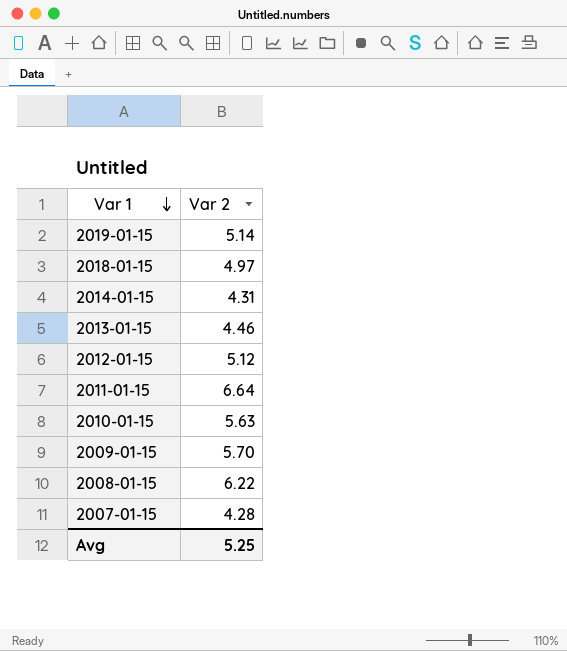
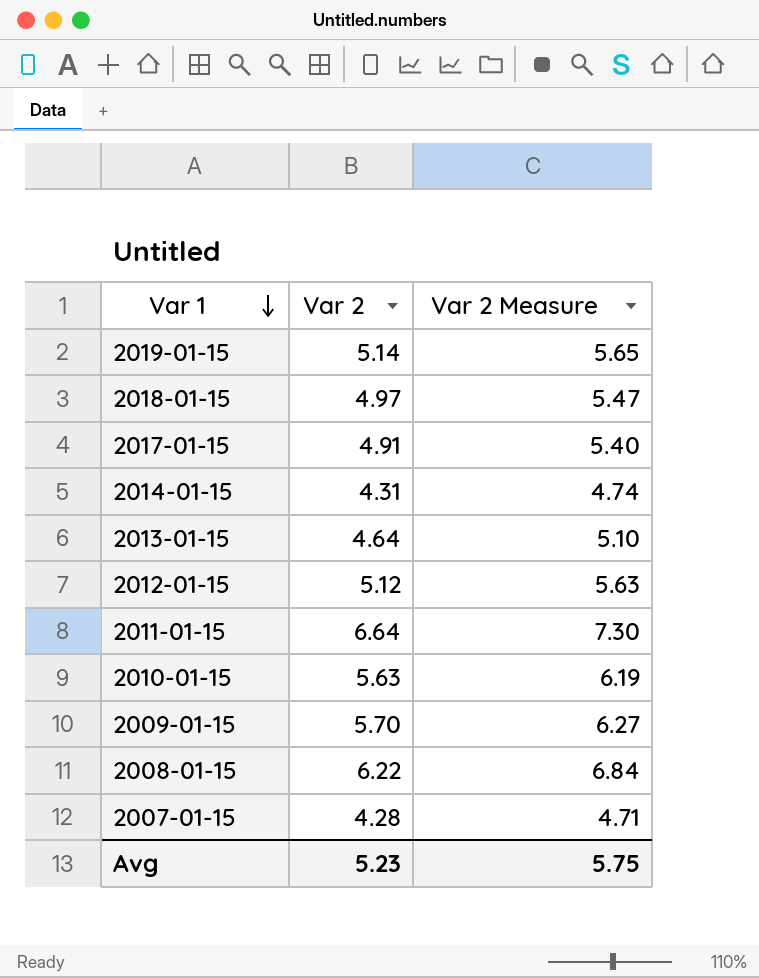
column Var 2 Measure | formula: none -> [Var 2] * 1.1
row 2017-01-15: none -> 4.91 | 5.40
2013-01-15 | Var 2: 4.46 -> 4.64
Avg | Var 2: 5.25 -> 5.23

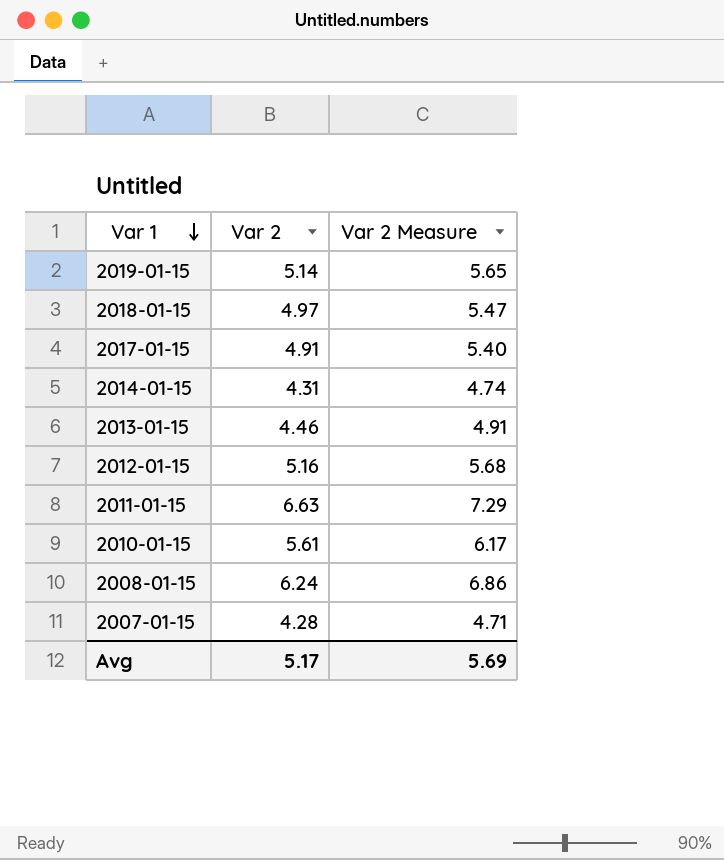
row 2009-01-15: 5.70 | 6.27 -> none
2013-01-15 | Var 2: 4.64 -> 4.46
2013-01-15 | Var 2 Measure: 5.10 -> 4.91
2012-01-15 | Var 2: 5.12 -> 5.16
2012-01-15 | Var 2 Measure: 5.63 -> 5.68
2011-01-15 | Var 2: 6.64 -> 6.63
2011-01-15 | Var 2 Measure: 7.30 -> 7.29
2010-01-15 | Var 2: 5.63 -> 5.61
2010-01-15 | Var 2 Measure: 6.19 -> 6.17
2008-01-15 | Var 2: 6.22 -> 6.24
2008-01-15 | Var 2 Measure: 6.84 -> 6.86
Avg | Var 2: 5.23 -> 5.17
Avg | Var 2 Measure: 5.75 -> 5.69

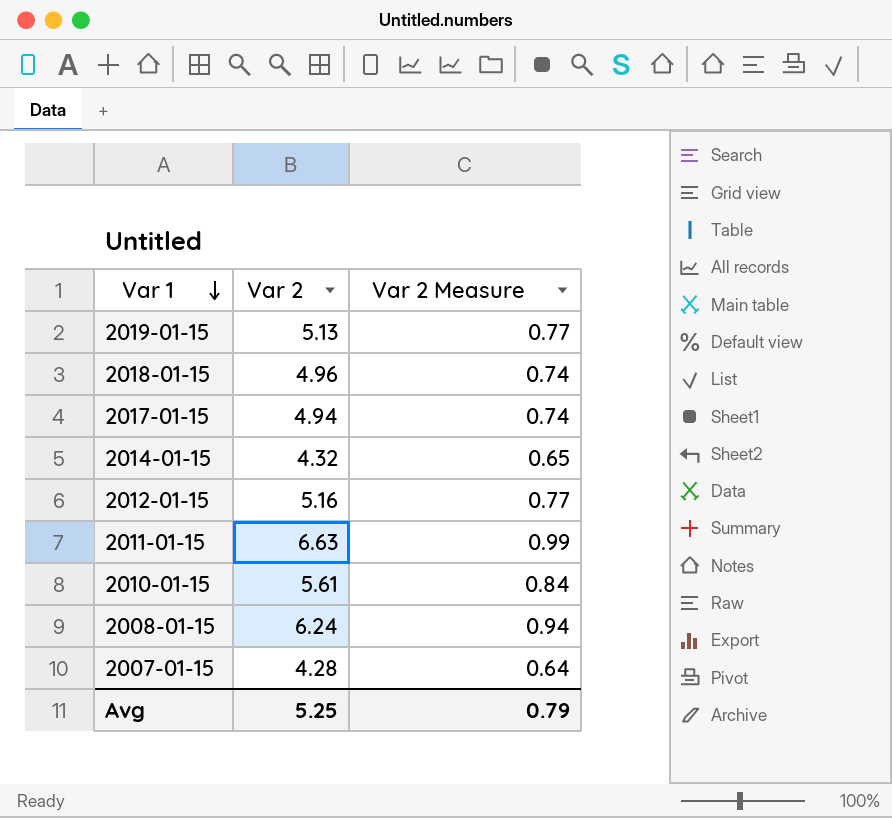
column Var 2 Measure | formula: [Var 2] * 1.1 -> [Var 2] * 0.15
row 2013-01-15: 4.46 | 4.91 -> none
2019-01-15 | Var 2: 5.14 -> 5.13
2018-01-15 | Var 2: 4.97 -> 4.96
2017-01-15 | Var 2: 4.91 -> 4.94
2014-01-15 | Var 2: 4.31 -> 4.32
Avg | Var 2: 5.17 -> 5.25
Avg | Var 2 Measure: 5.69 -> 0.79

